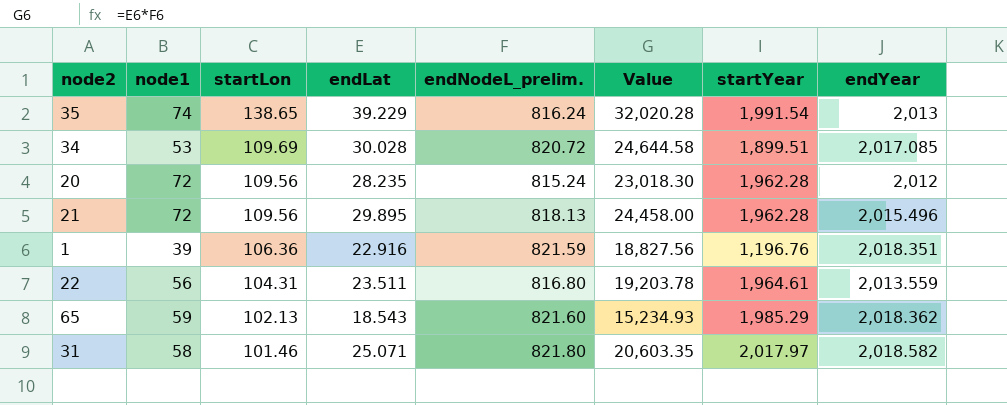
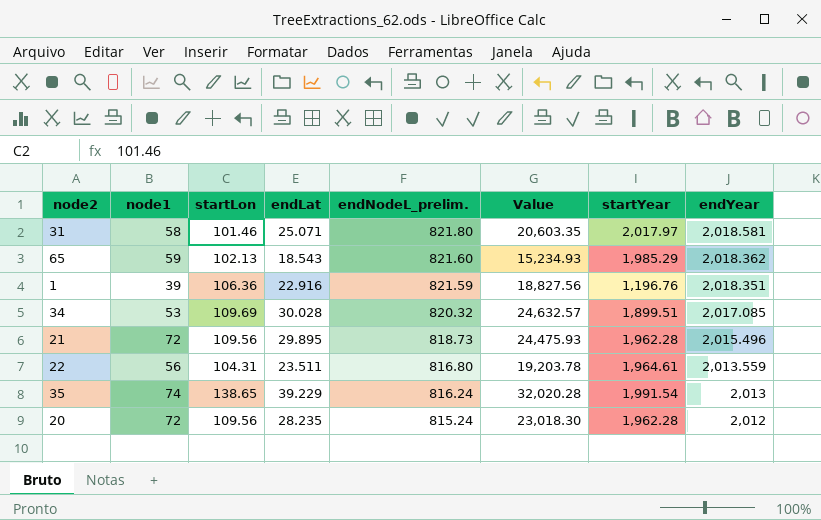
row order: startLon descending -> endNodeL_prelim. descending
31 | endYear: 2,018.582 -> 2,018.581
34 | endNodeL_prelim.: 820.72 -> 820.32
34 | Value: 24,644.58 -> 24,632.57
21 | endNodeL_prelim.: 818.13 -> 818.73
21 | Value: 24,458.00 -> 24,475.93

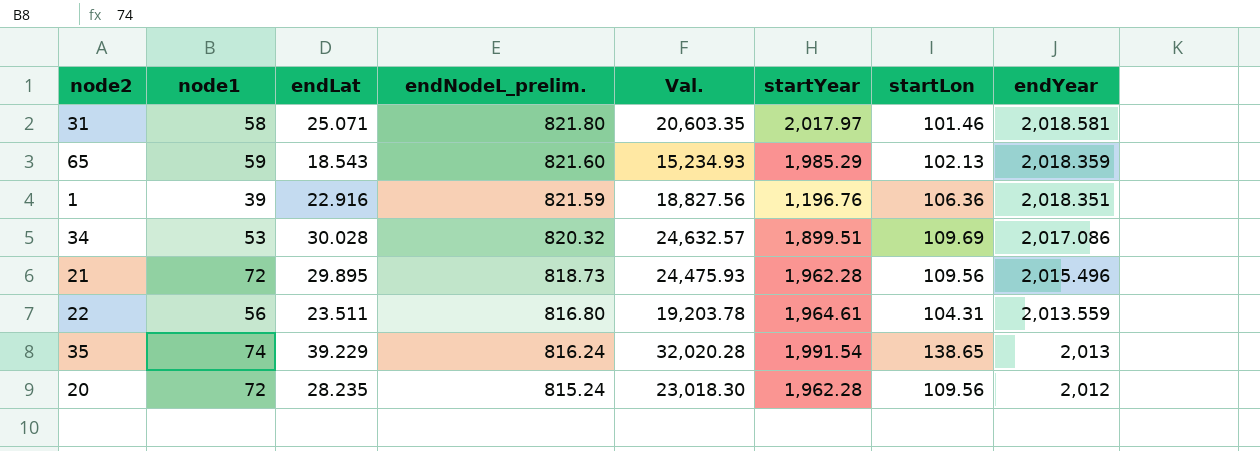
column name: Value -> Val.
column startLon | position: 3 -> 7
65 | endYear: 2,018.362 -> 2,018.359
34 | endYear: 2,017.085 -> 2,017.086

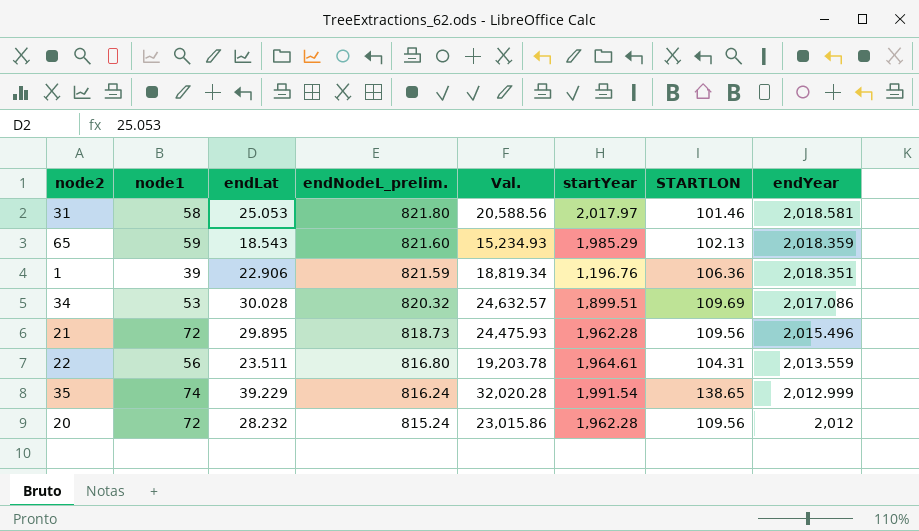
column name: startLon -> STARTLON
31 | endLat: 25.071 -> 25.053
31 | Val.: 20,603.35 -> 20,588.56
1 | endLat: 22.916 -> 22.906
1 | Val.: 18,827.56 -> 18,819.34
35 | endYear: 2,013 -> 2,012.999
20 | endLat: 28.235 -> 28.232
20 | Val.: 23,018.30 -> 23,015.86

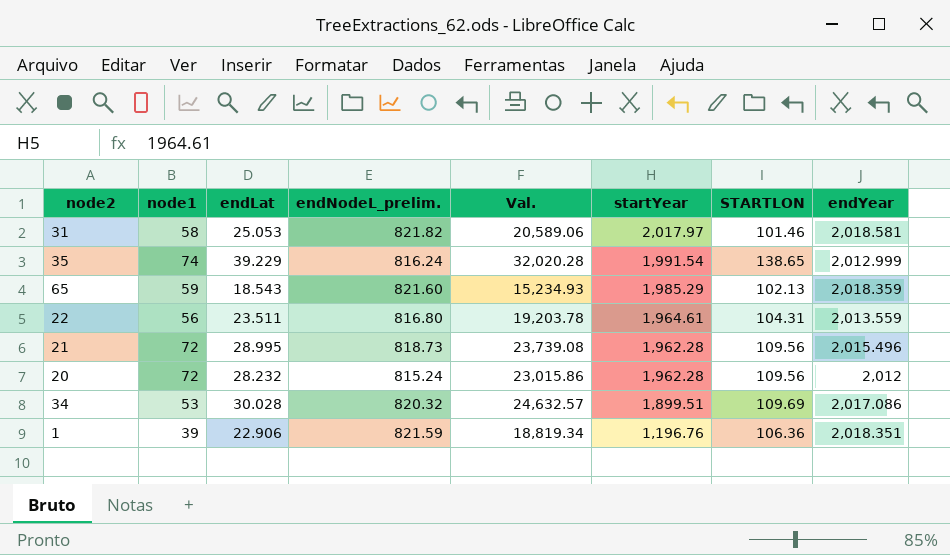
row order: endNodeL_prelim. descending -> startYear descending
31 | endNodeL_prelim.: 821.80 -> 821.82
31 | Val.: 20,588.56 -> 20,589.06
21 | endLat: 29.895 -> 28.995
21 | Val.: 24,475.93 -> 23,739.08

